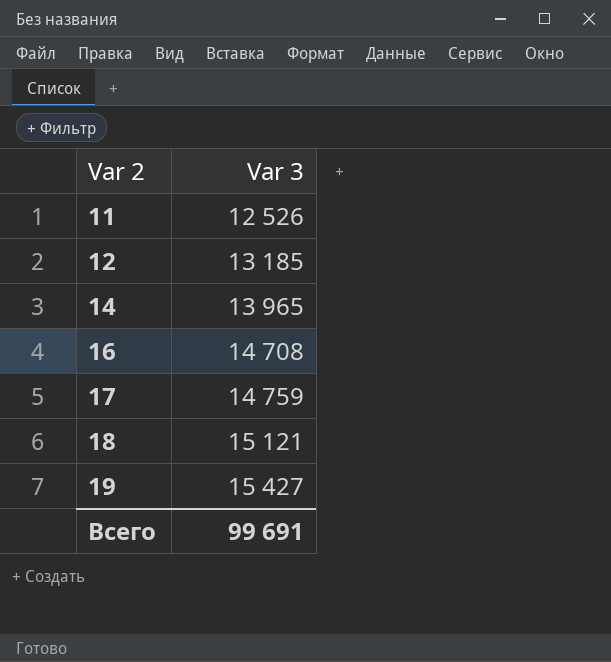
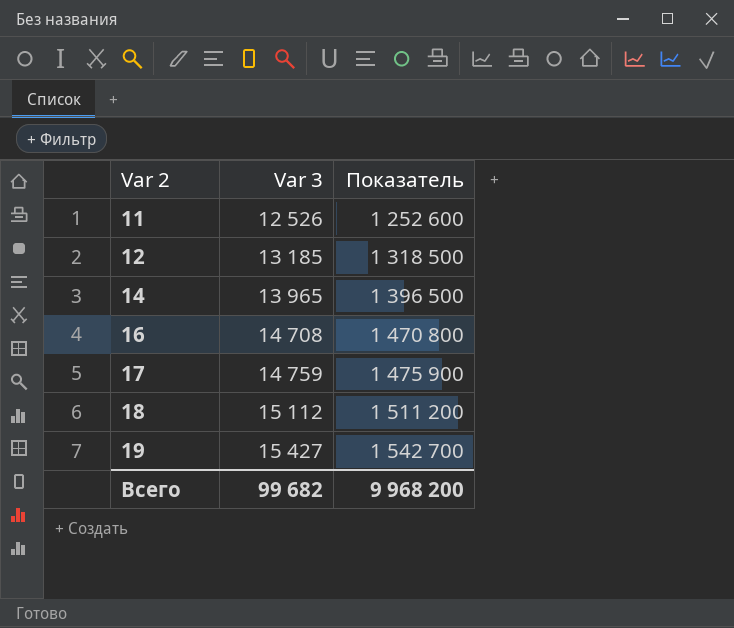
column Показатель | formula: none -> [Var 3] * 100
18 | Var 3: 15 121 -> 15 112
Всего | Var 3: 99 691 -> 99 682

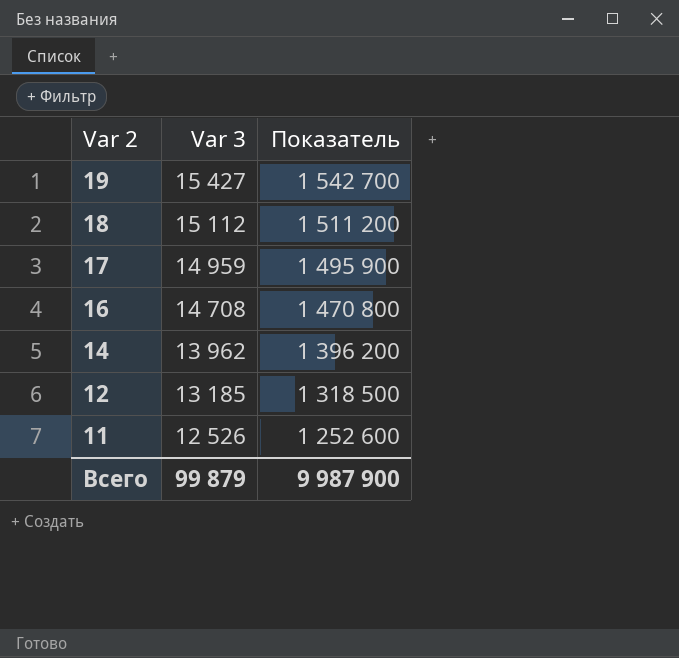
row order: Var 2 ascending -> Var 2 descending
17 | Var 3: 14 759 -> 14 959
17 | Показатель: 1 475 900 -> 1 495 900
14 | Var 3: 13 965 -> 13 962
14 | Показатель: 1 396 500 -> 1 396 200
Всего | Var 3: 99 682 -> 99 879
Всего | Показатель: 9 968 200 -> 9 987 900

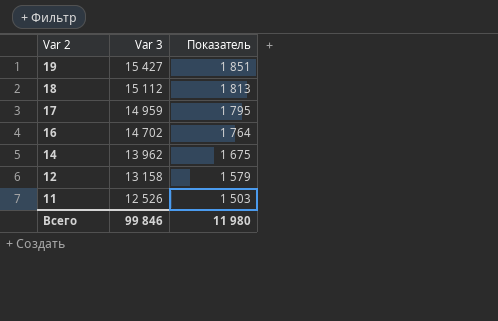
column Показатель | formula: [Var 3] * 100 -> [Var 3] * 0,12
16 | Var 3: 14 708 -> 14 702
12 | Var 3: 13 185 -> 13 158
Всего | Var 3: 99 879 -> 99 846
Всего | Показатель: 9 987 900 -> 11 980

